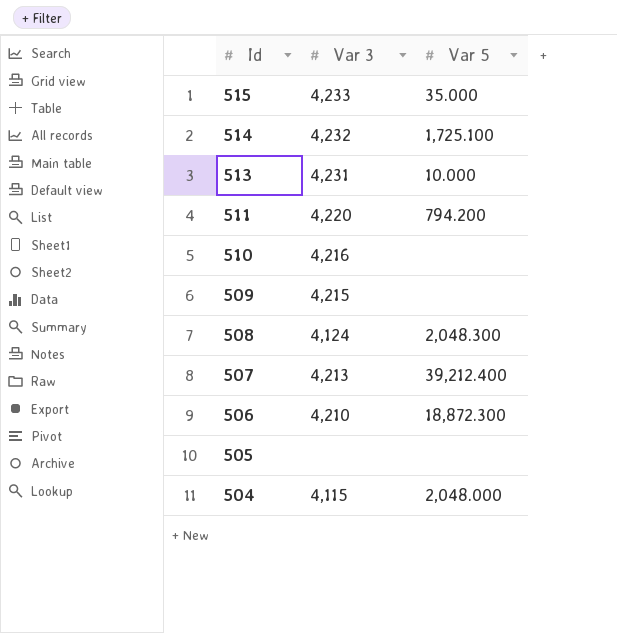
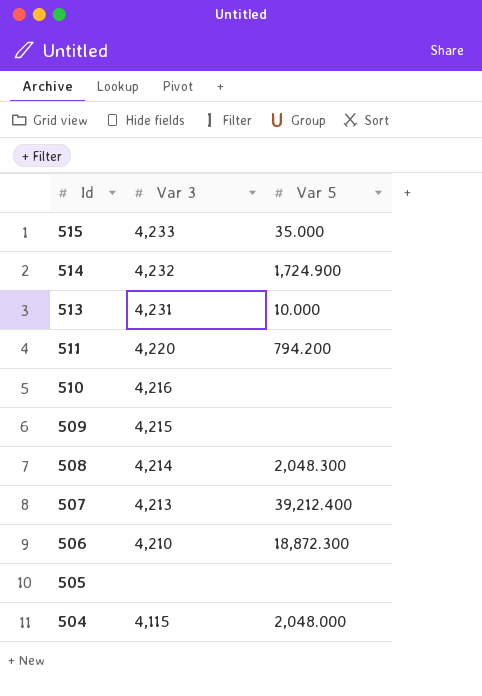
514 | Var 5: 1,725.100 -> 1,724.900
508 | Var 3: 4,124 -> 4,214

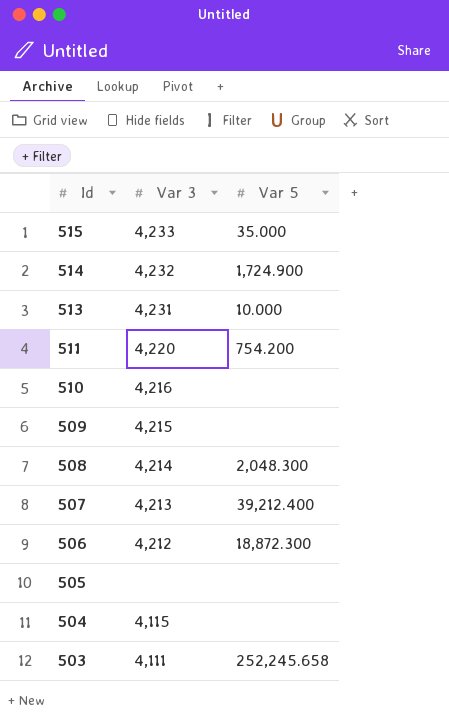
511 | Var 5: 794.200 -> 754.200
506 | Var 3: 4,210 -> 4,212
504 | Var 5: 2,048.000 -> none
row 503: none -> 4,111 | 252,245.658

